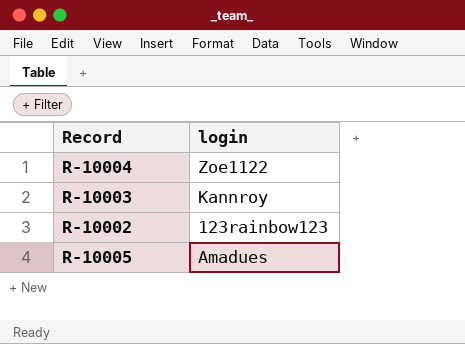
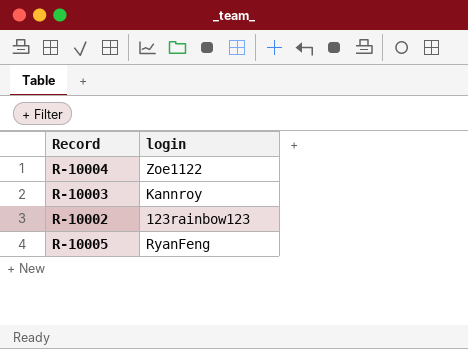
R-10005 | login: Amadues -> RyanFeng

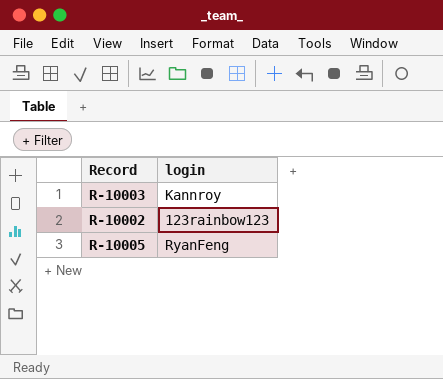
row R-10004: Zoe1122 -> none

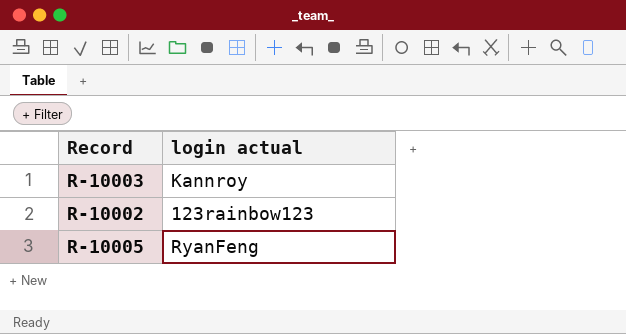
column name: login -> login actual

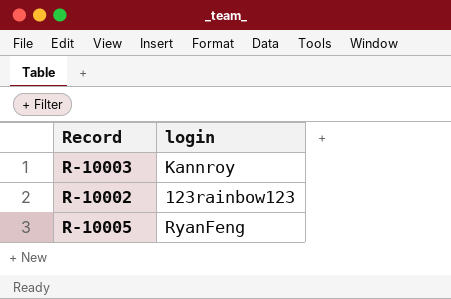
column name: login actual -> login

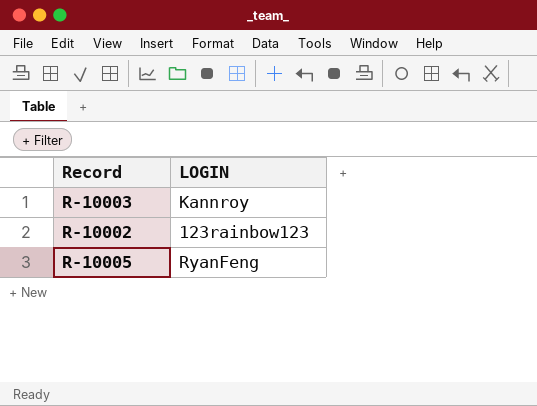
column name: login -> LOGIN

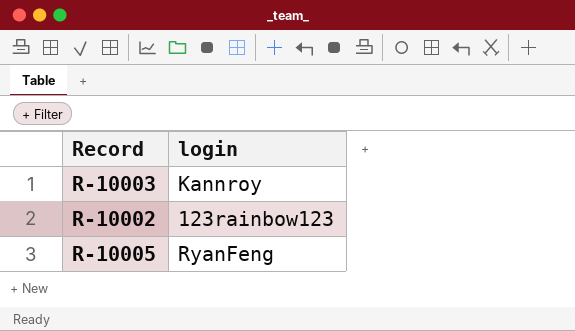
column name: LOGIN -> login

